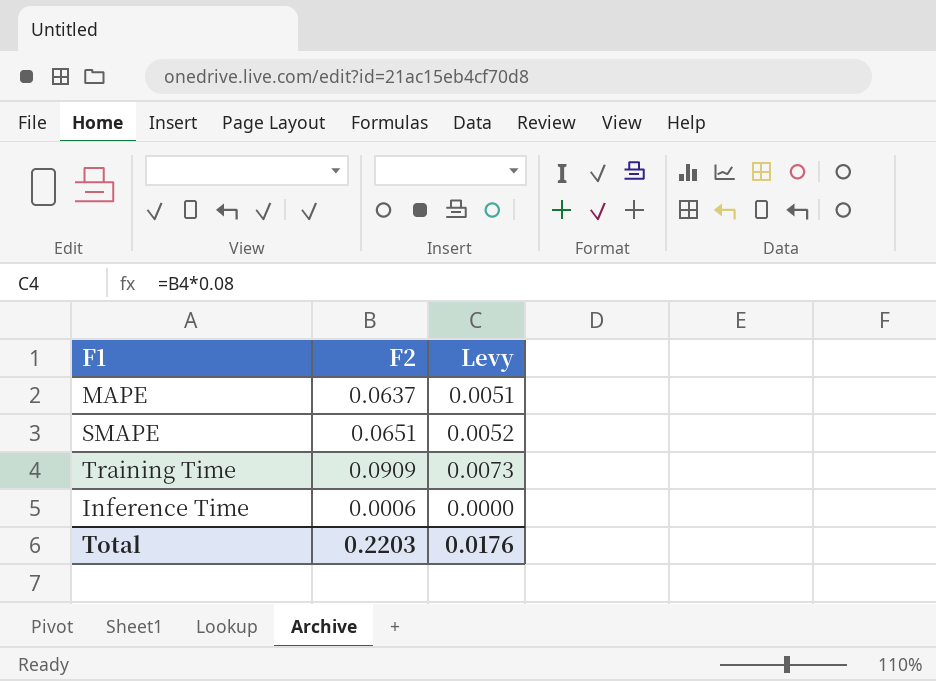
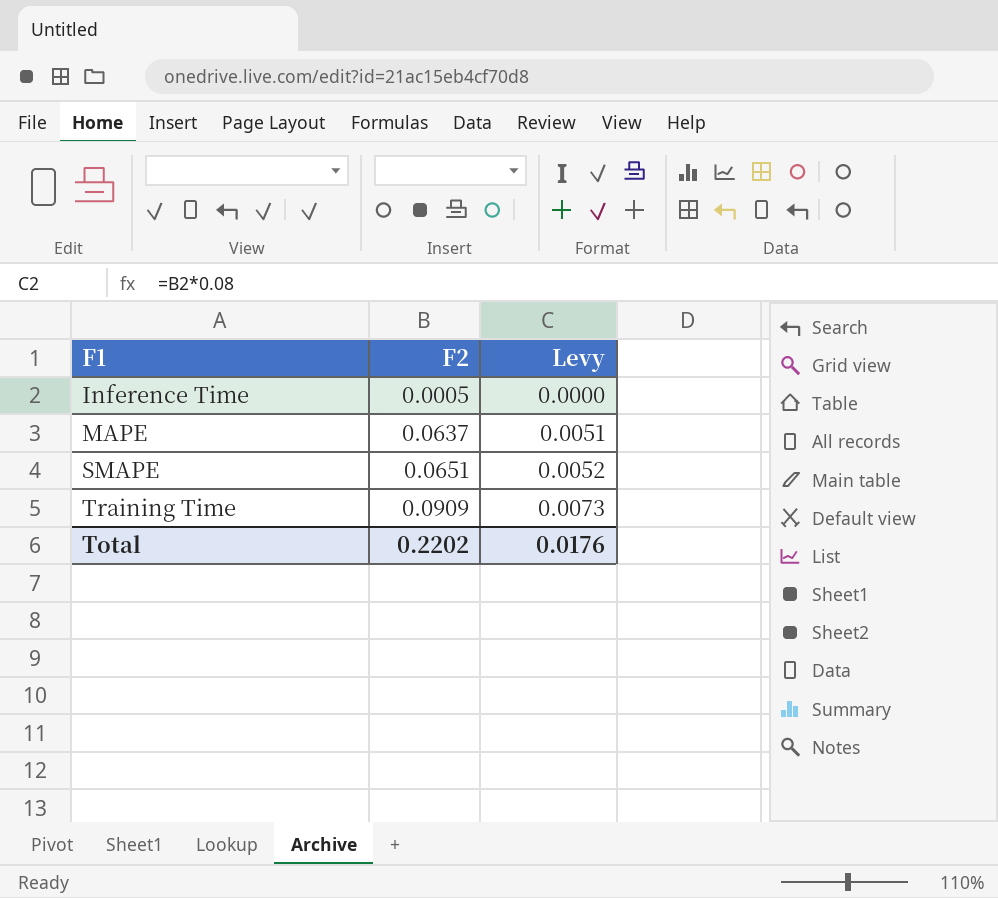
row order: none -> F1 ascending
Inference Time | F2: 0.0006 -> 0.0005
Total | F2: 0.2203 -> 0.2202

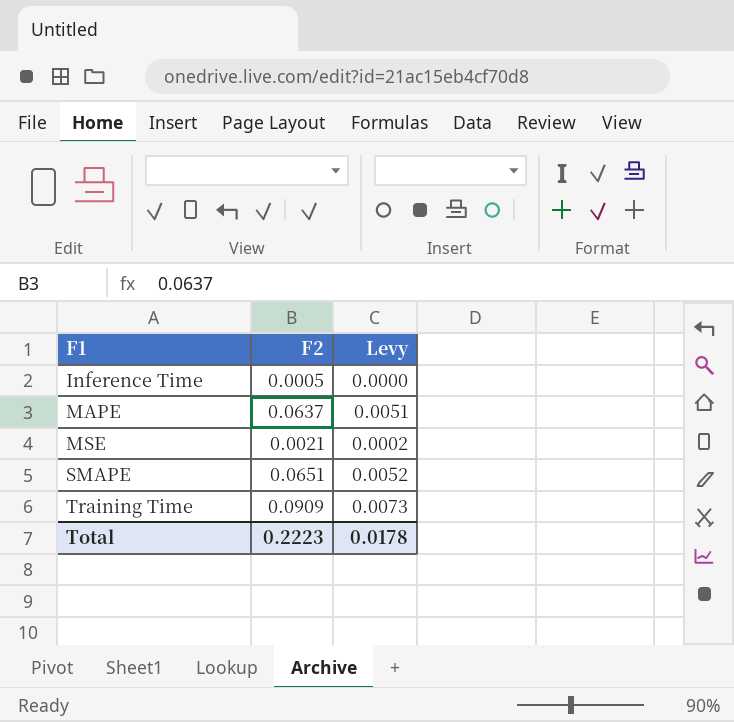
row MSE: none -> 0.0021 | 0.0002
Total | F2: 0.2202 -> 0.2223
Total | Levy: 0.0176 -> 0.0178

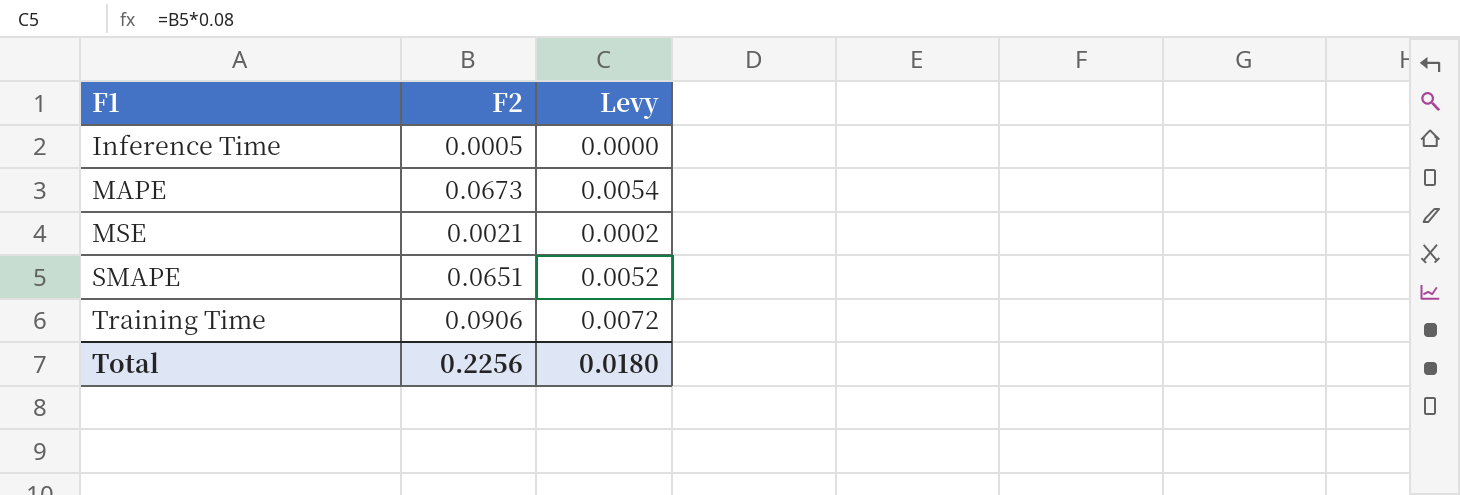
MAPE | F2: 0.0637 -> 0.0673
MAPE | Levy: 0.0051 -> 0.0054
Training Time | F2: 0.0909 -> 0.0906
Training Time | Levy: 0.0073 -> 0.0072
Total | F2: 0.2223 -> 0.2256
Total | Levy: 0.0178 -> 0.0180

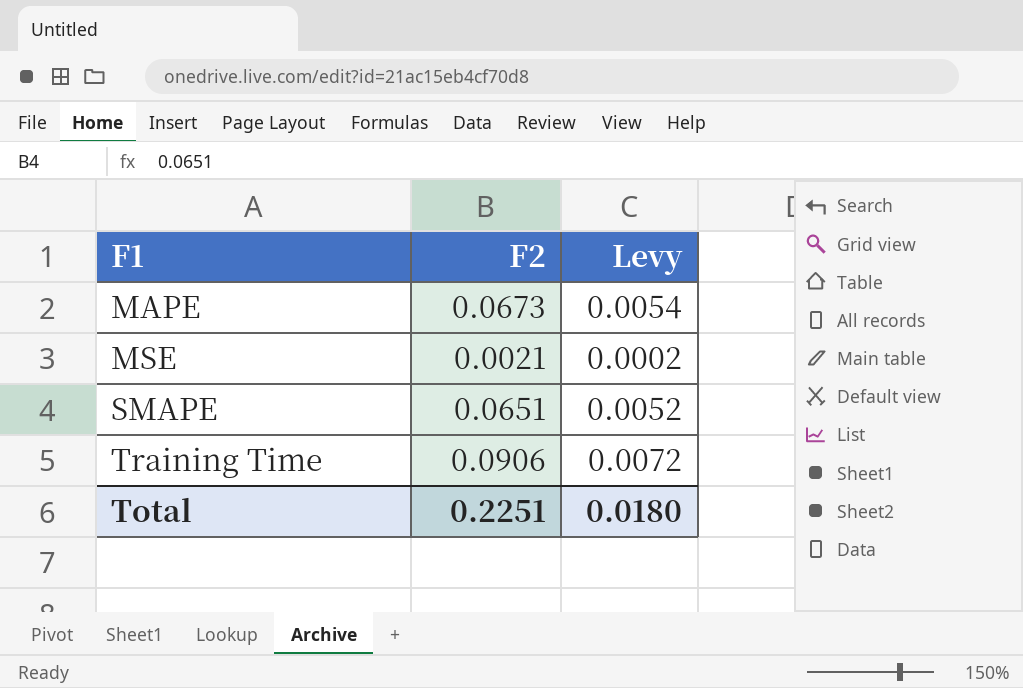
row Inference Time: 0.0005 | 0.0000 -> none
Total | F2: 0.2256 -> 0.2251

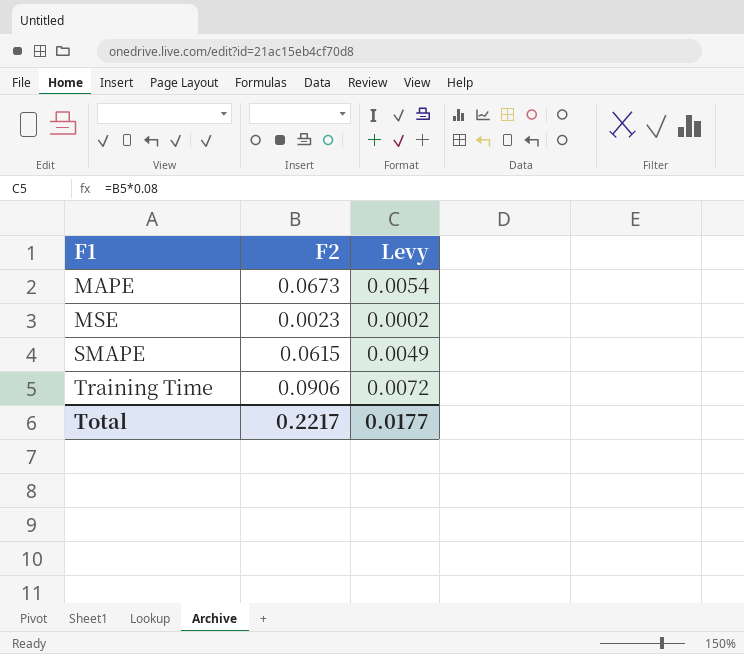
MSE | F2: 0.0021 -> 0.0023
SMAPE | F2: 0.0651 -> 0.0615
SMAPE | Levy: 0.0052 -> 0.0049
Total | F2: 0.2251 -> 0.2217
Total | Levy: 0.0180 -> 0.0177

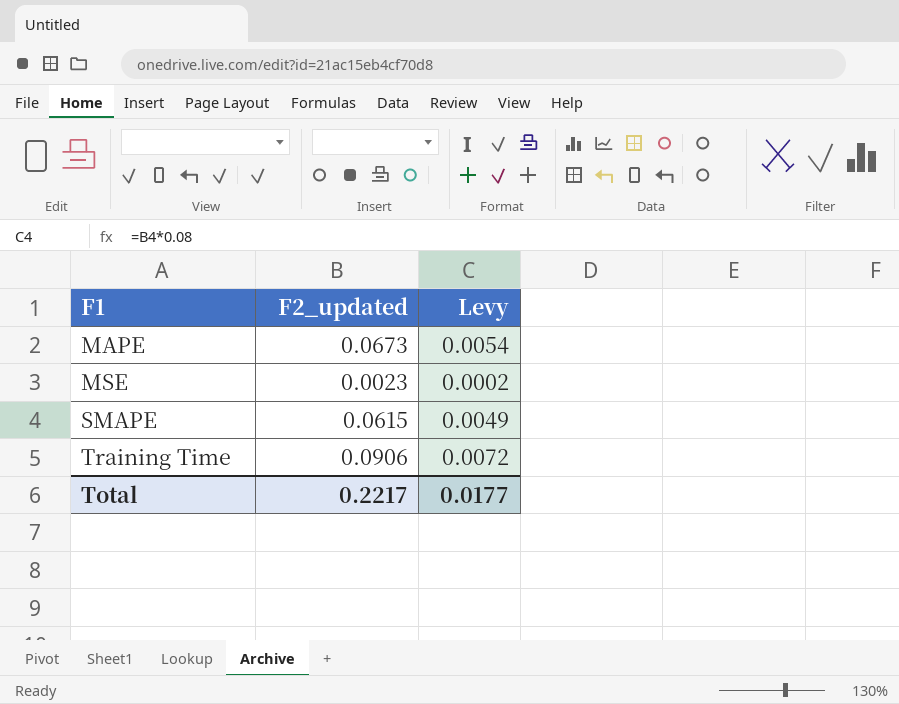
column name: F2 -> F2_updated

